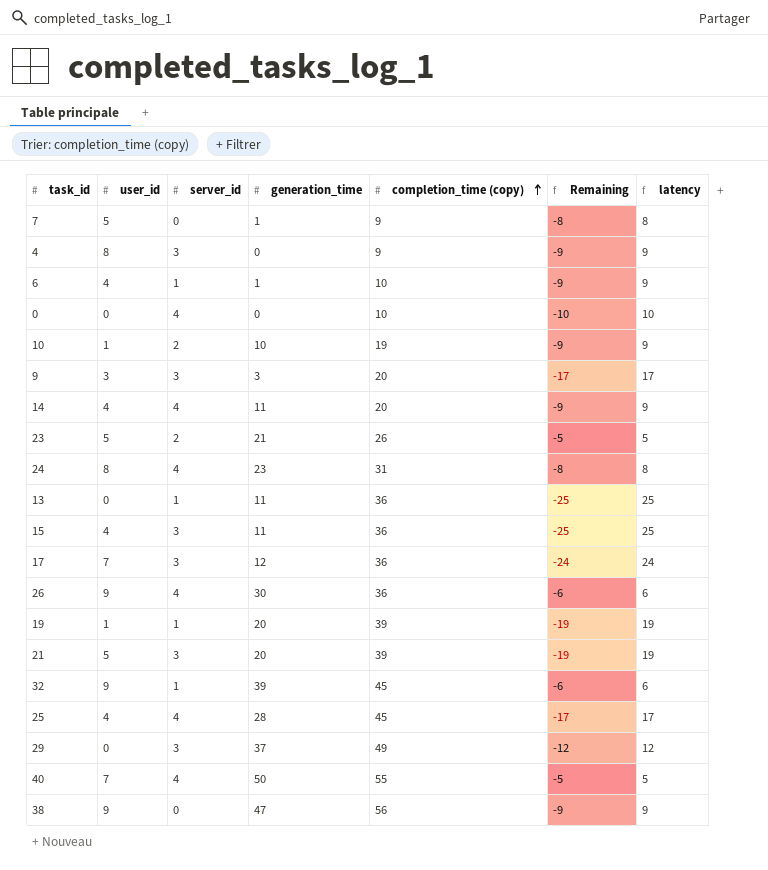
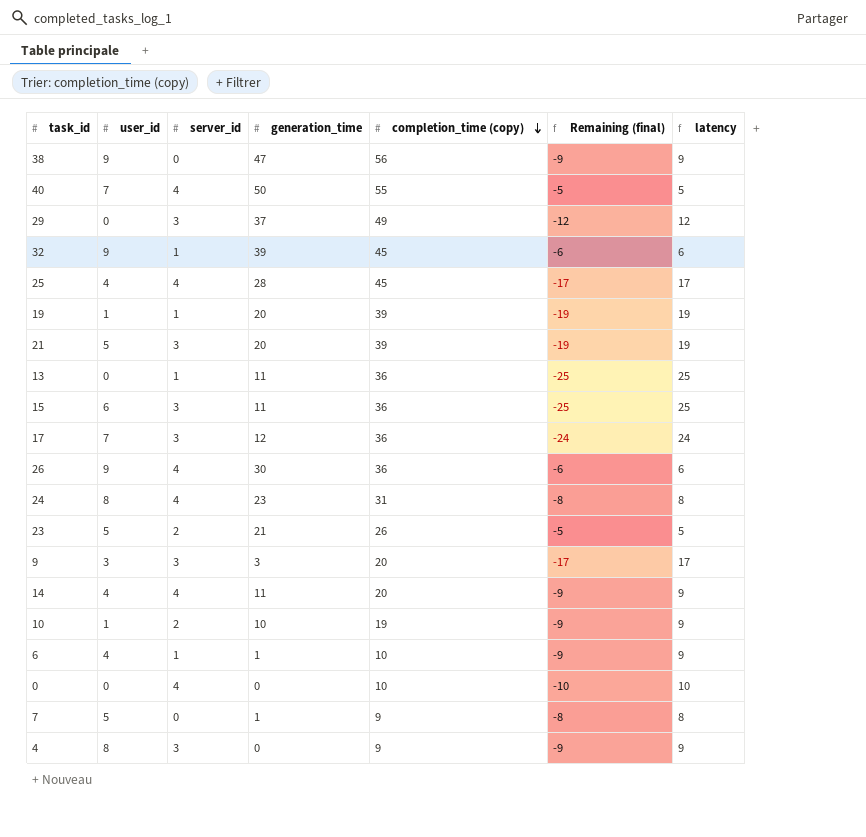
row order: completion_time (copy) ascending -> completion_time (copy) descending
column name: Remaining -> Remaining (final)
15 | user_id: 4 -> 6

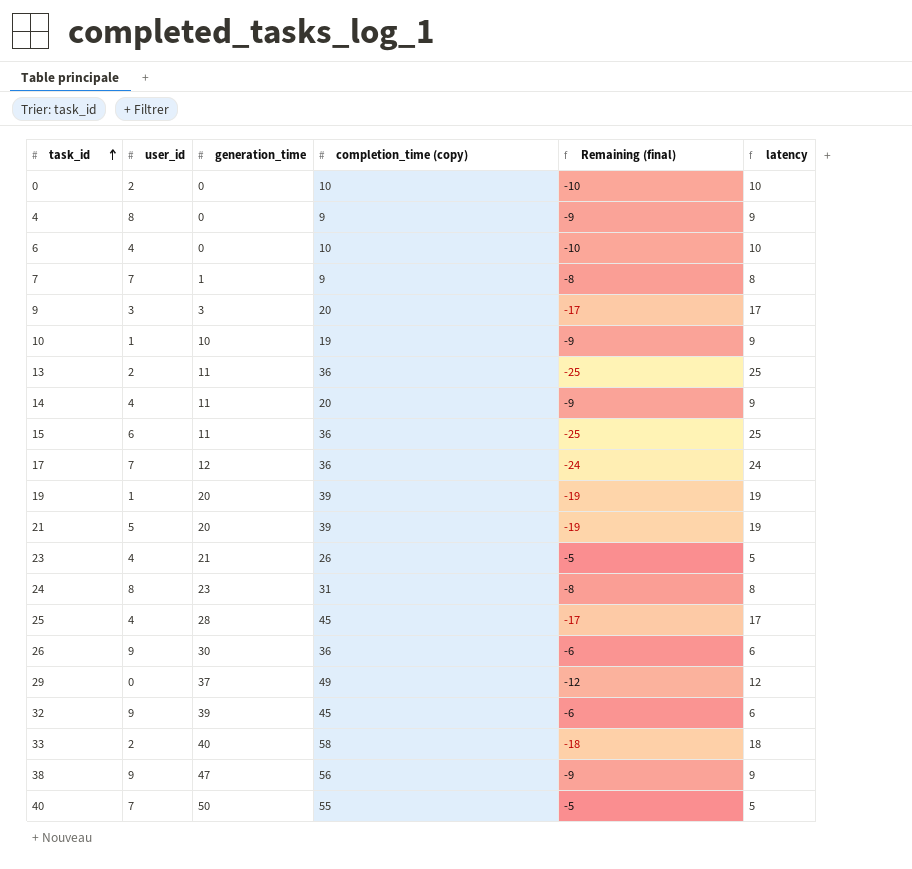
row order: completion_time (copy) descending -> task_id ascending
column server_id | position: 3 -> none
0 | user_id: 0 -> 2
6 | generation_time: 1 -> 0
6 | Remaining (final): -9 -> -10
6 | latency: 9 -> 10
7 | user_id: 5 -> 7
13 | user_id: 0 -> 2
23 | user_id: 5 -> 4
row 33: none -> 2 | 40 | 58 | -18 | 18

